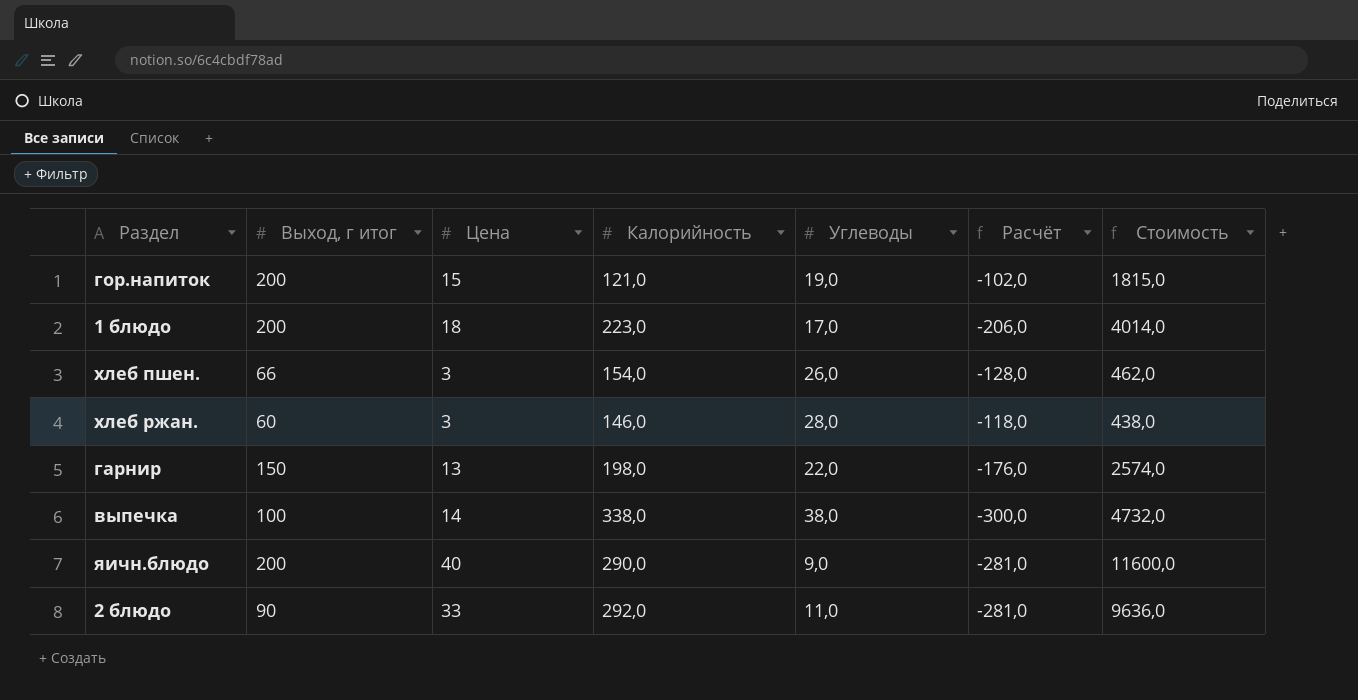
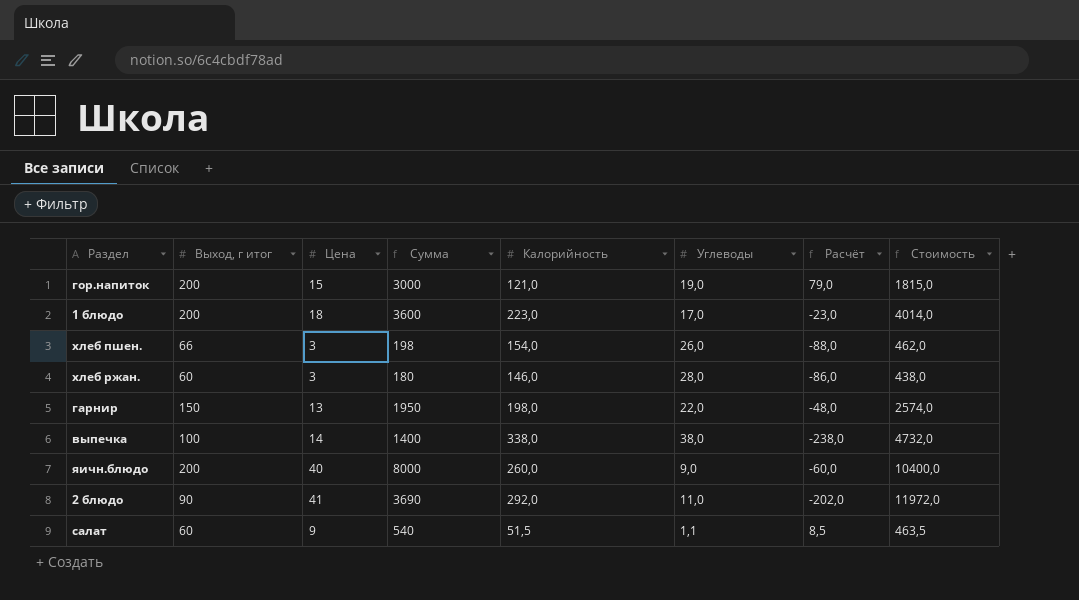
column Сумма | formula: none -> [Выход, г итог] * [Цена]
column Расчёт | formula: [Углеводы] - [Калорийность] -> [Выход, г итог] - [Калорийность]
яичн.блюдо | Калорийность: 290,0 -> 260,0
яичн.блюдо | Стоимость: 11600,0 -> 10400,0
2 блюдо | Цена: 33 -> 41
2 блюдо | Стоимость: 9636,0 -> 11972,0
row салат: none -> 60 | 9 | 540 | 51,5 | 1,1 | 8,5 | 463,5

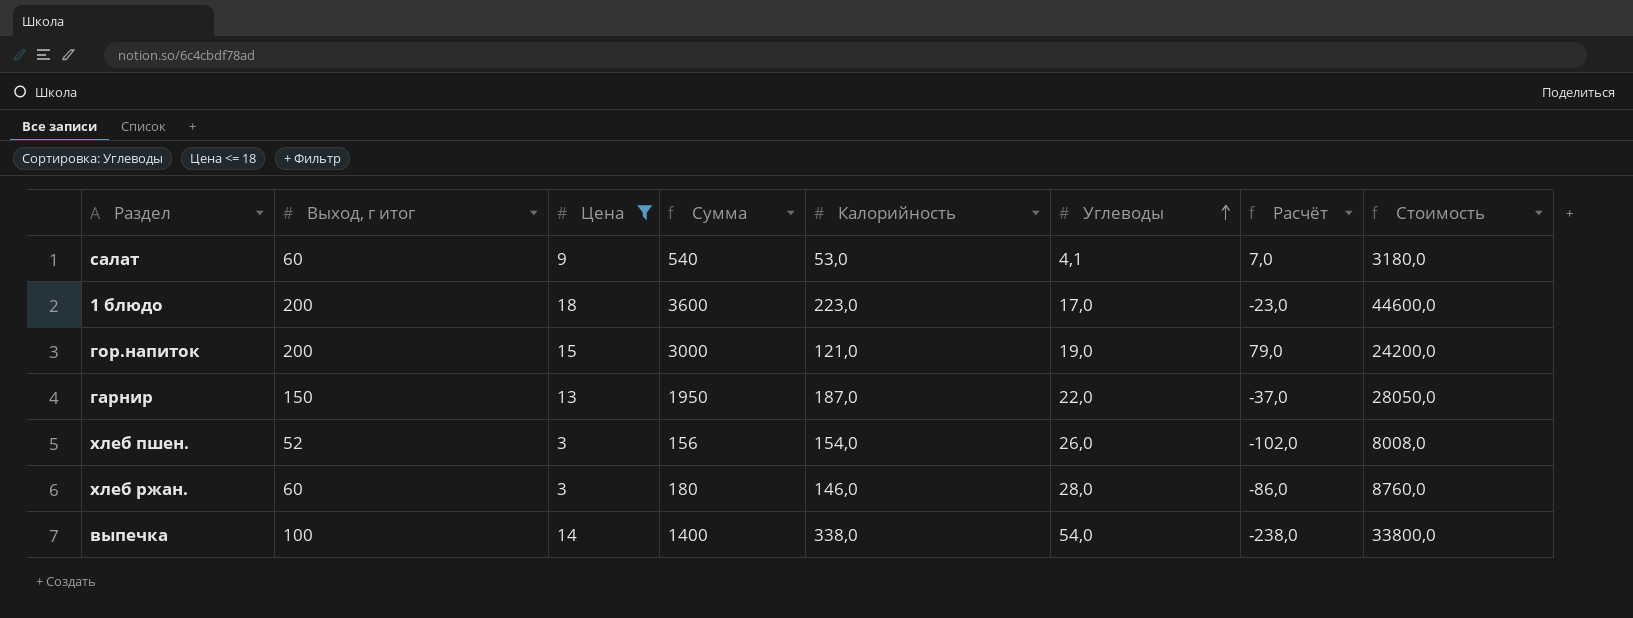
filter: none -> Цена <= 18
row order: none -> Углеводы ascending
column Стоимость | formula: [Цена] * [Калорийность] -> [Выход, г итог] * [Калорийность]
салат | Калорийность: 51,5 -> 53,0
салат | Углеводы: 1,1 -> 4,1
салат | Расчёт: 8,5 -> 7,0
гарнир | Калорийность: 198,0 -> 187,0
гарнир | Расчёт: -48,0 -> -37,0
хлеб пшен. | Выход, г итог: 66 -> 52
хлеб пшен. | Сумма: 198 -> 156
хлеб пшен. | Расчёт: -88,0 -> -102,0
выпечка | Углеводы: 38,0 -> 54,0

